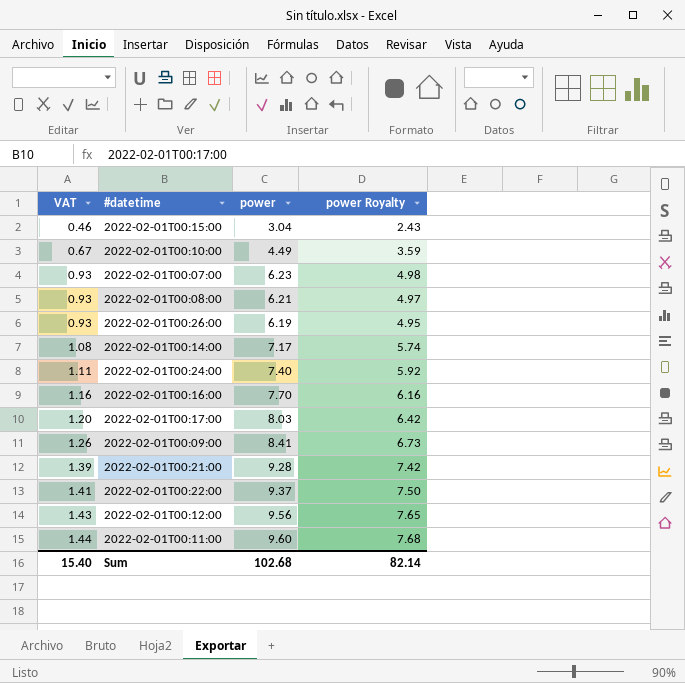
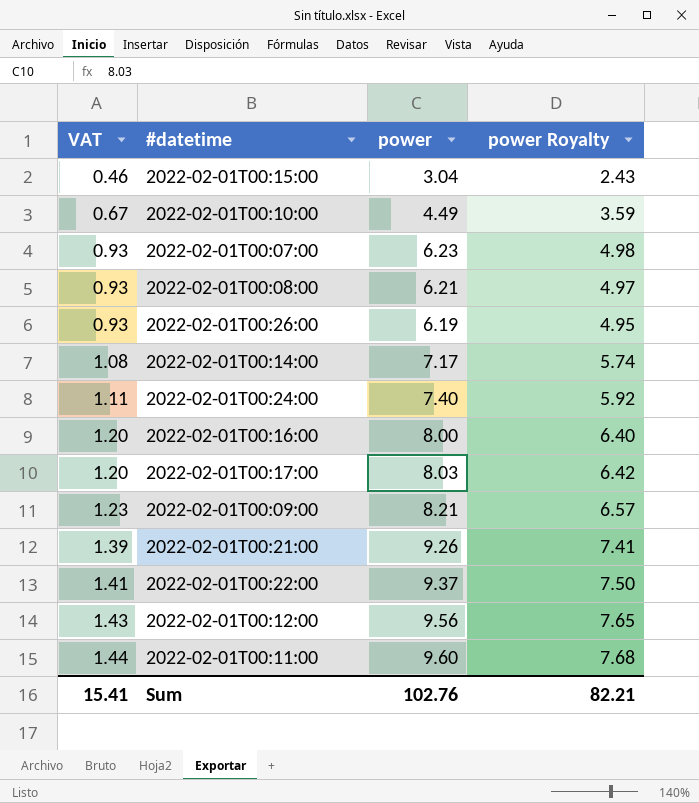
2022-02-01T00:16:00 | VAT: 1.16 -> 1.20
2022-02-01T00:16:00 | power: 7.70 -> 8.00
2022-02-01T00:16:00 | power Royalty: 6.16 -> 6.40
2022-02-01T00:09:00 | VAT: 1.26 -> 1.23
2022-02-01T00:09:00 | power: 8.41 -> 8.21
2022-02-01T00:09:00 | power Royalty: 6.73 -> 6.57
2022-02-01T00:21:00 | power: 9.28 -> 9.26
2022-02-01T00:21:00 | power Royalty: 7.42 -> 7.41
Sum | VAT: 15.40 -> 15.41
Sum | power: 102.68 -> 102.76
Sum | power Royalty: 82.14 -> 82.21

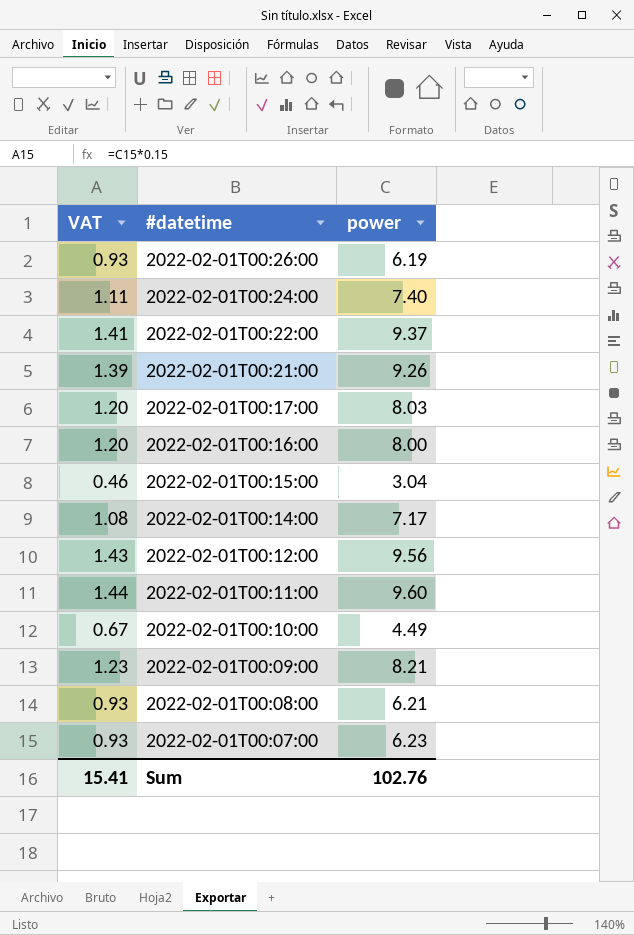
row order: VAT ascending -> #datetime descending
column power Royalty | formula: [power] * 0.8 -> none

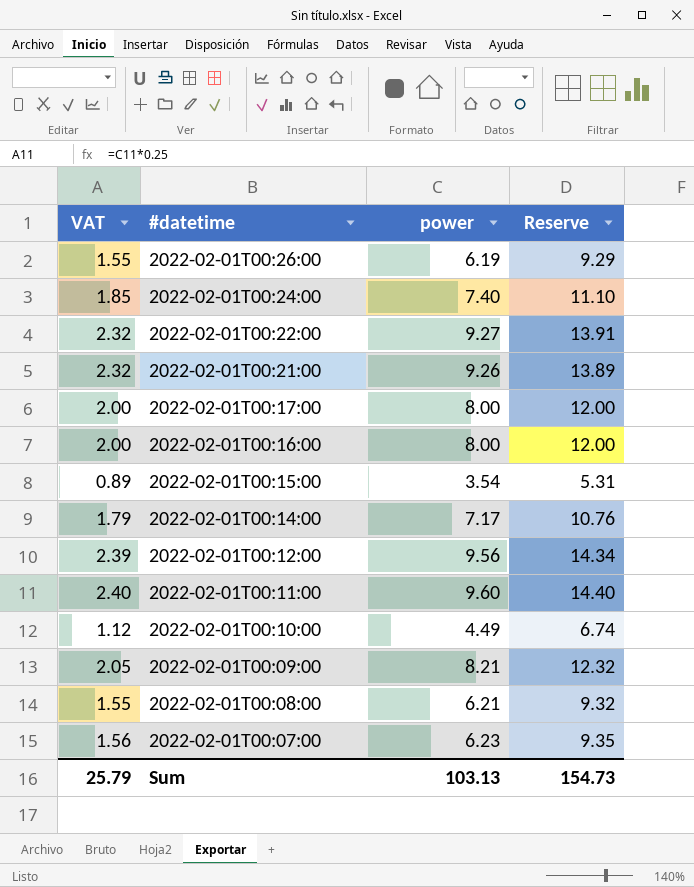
column VAT | formula: [power] * 0.15 -> [power] * 0.25
column Reserve | formula: none -> [power] * 1.5
2022-02-01T00:22:00 | power: 9.37 -> 9.27
2022-02-01T00:17:00 | power: 8.03 -> 8.00
2022-02-01T00:15:00 | power: 3.04 -> 3.54
Sum | VAT: 15.41 -> 25.79
Sum | power: 102.76 -> 103.13

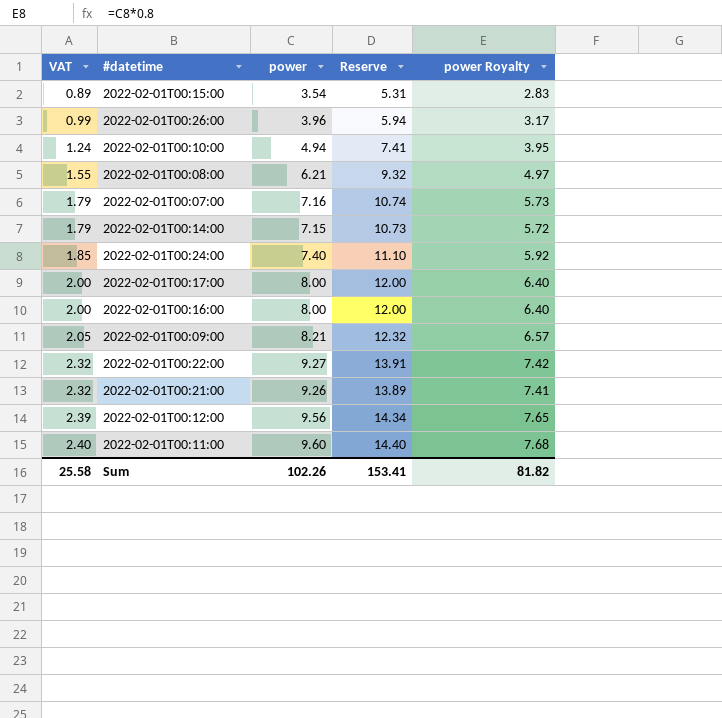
row order: #datetime descending -> VAT ascending
column power Royalty | formula: none -> [power] * 0.8
2022-02-01T00:26:00 | VAT: 1.55 -> 0.99
2022-02-01T00:26:00 | power: 6.19 -> 3.96
2022-02-01T00:26:00 | Reserve: 9.29 -> 5.94
2022-02-01T00:10:00 | VAT: 1.12 -> 1.24
2022-02-01T00:10:00 | power: 4.49 -> 4.94
2022-02-01T00:10:00 | Reserve: 6.74 -> 7.41
2022-02-01T00:07:00 | VAT: 1.56 -> 1.79
2022-02-01T00:07:00 | power: 6.23 -> 7.16
2022-02-01T00:07:00 | Reserve: 9.35 -> 10.74
2022-02-01T00:14:00 | power: 7.17 -> 7.15
2022-02-01T00:14:00 | Reserve: 10.76 -> 10.73
Sum | VAT: 25.79 -> 25.58
Sum | power: 103.13 -> 102.26
Sum | Reserve: 154.73 -> 153.41

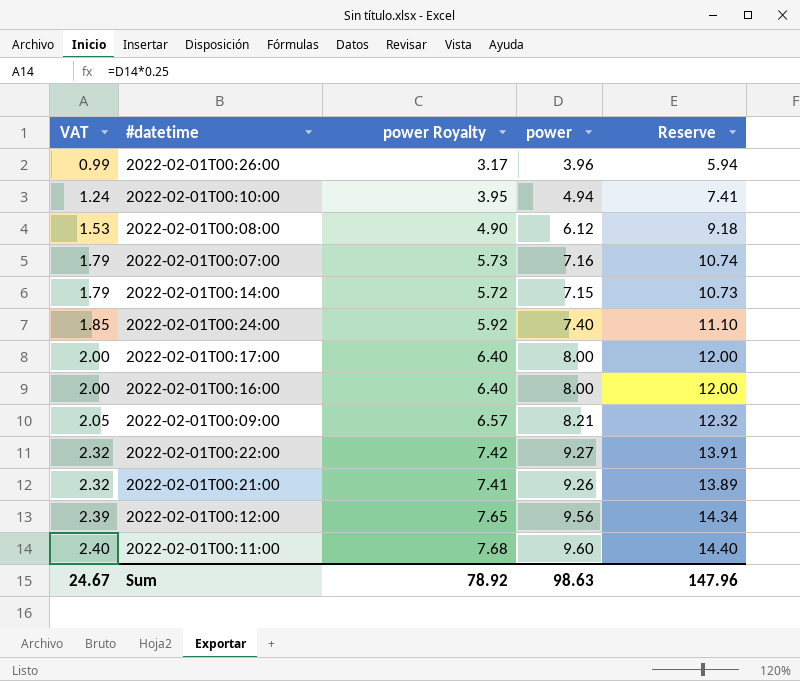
column power Royalty | position: 5 -> 3
row 2022-02-01T00:15:00: 0.89 | 3.54 | 5.31 | 2.83 -> none
2022-02-01T00:08:00 | VAT: 1.55 -> 1.53
2022-02-01T00:08:00 | power Royalty: 4.97 -> 4.90
2022-02-01T00:08:00 | power: 6.21 -> 6.12
2022-02-01T00:08:00 | Reserve: 9.32 -> 9.18
Sum | VAT: 25.58 -> 24.67
Sum | power Royalty: 81.82 -> 78.92
Sum | power: 102.26 -> 98.63
Sum | Reserve: 153.41 -> 147.96

